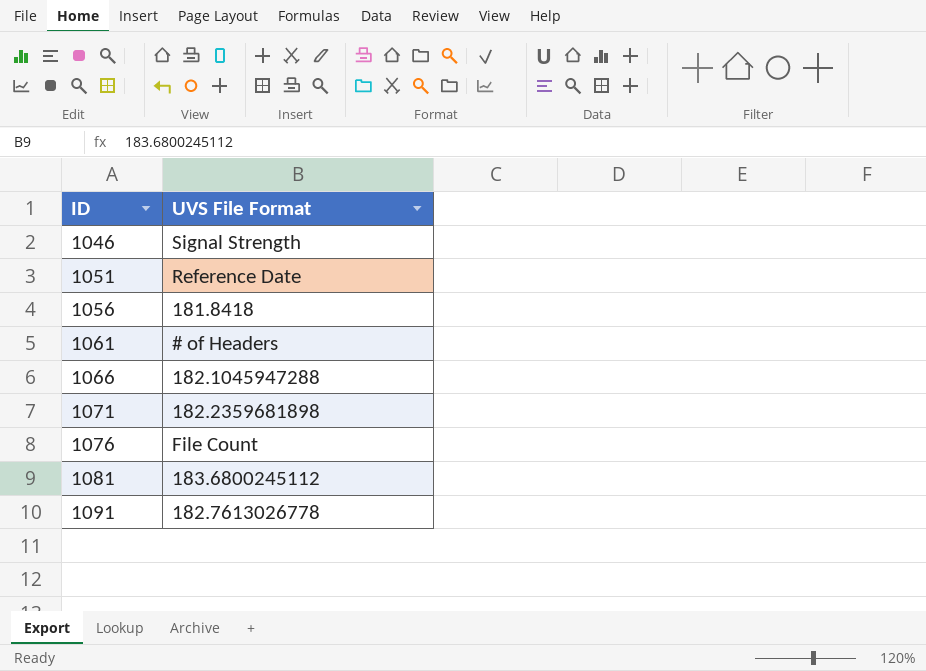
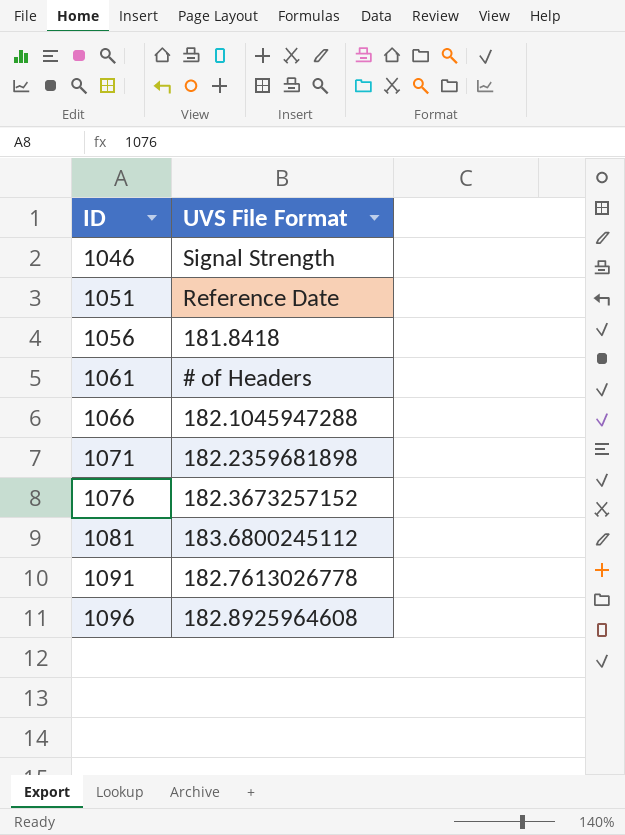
1076 | UVS File Format: File Count -> 182.3673257152
row 1096: none -> 182.8925964608

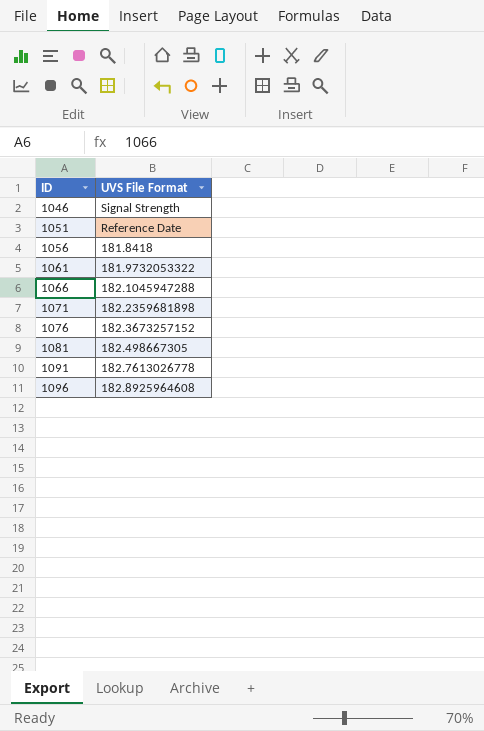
1061 | UVS File Format: # of Headers -> 181.9732053322
1081 | UVS File Format: 183.6800245112 -> 182.498667305

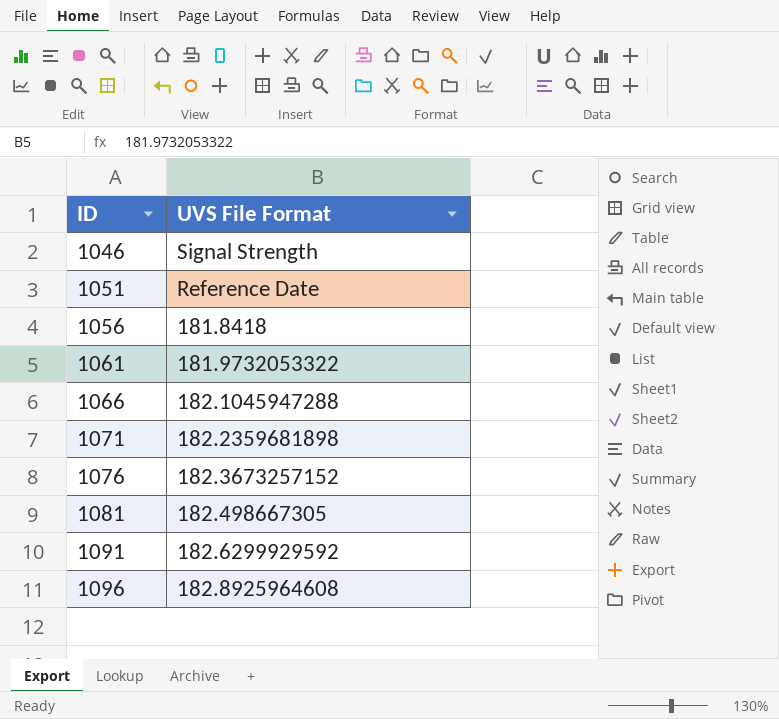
1091 | UVS File Format: 182.7613026778 -> 182.6299929592

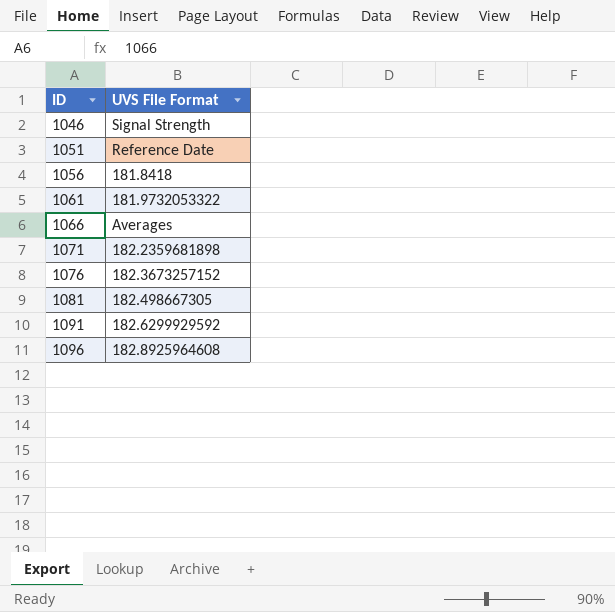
1066 | UVS File Format: 182.1045947288 -> Averages

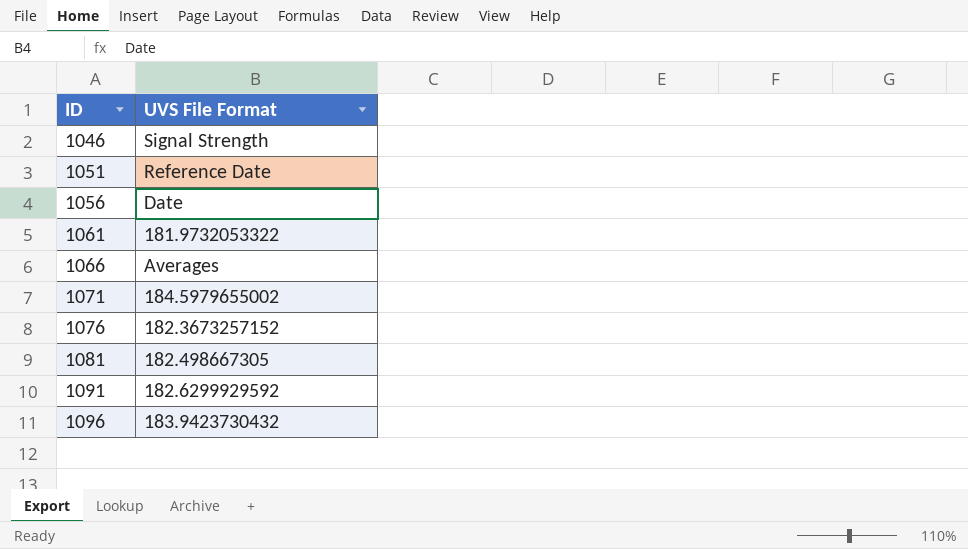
1056 | UVS File Format: 181.8418 -> Date
1071 | UVS File Format: 182.2359681898 -> 184.5979655002
1096 | UVS File Format: 182.8925964608 -> 183.9423730432

